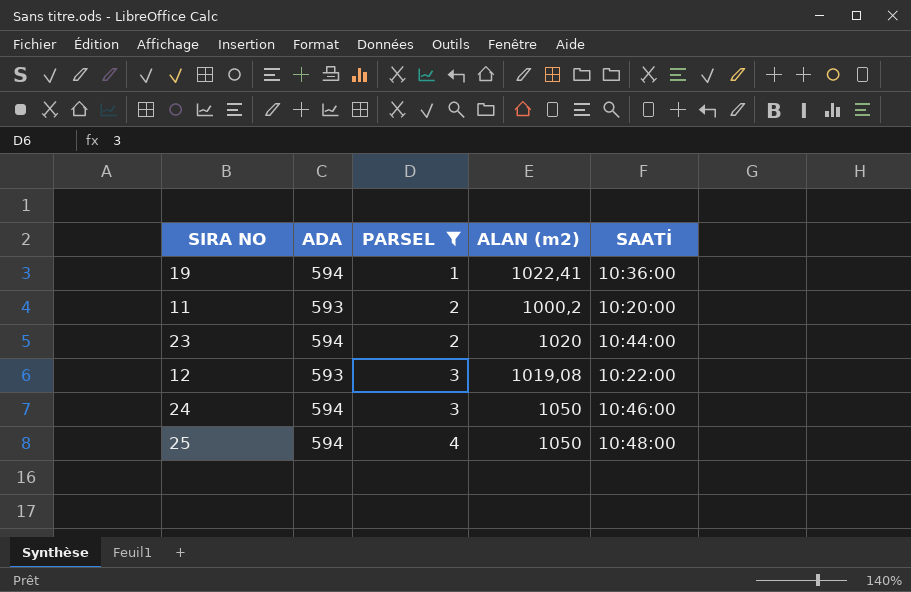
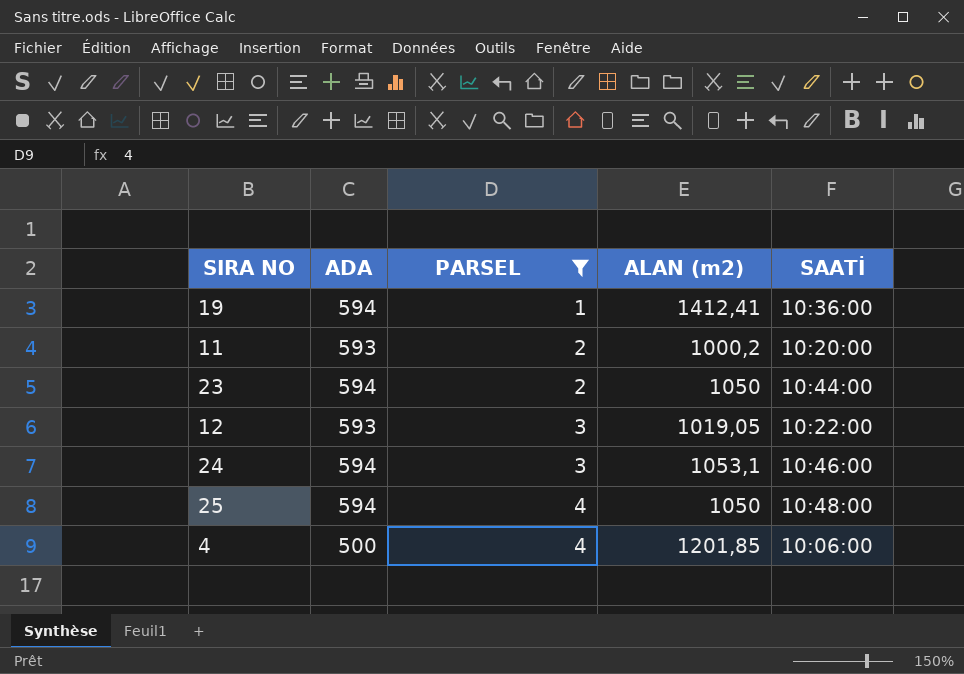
19 | ALAN (m2): 1022,41 -> 1412,41
23 | ALAN (m2): 1020 -> 1050
12 | ALAN (m2): 1019,08 -> 1019,05
24 | ALAN (m2): 1050 -> 1053,1
row 4: none -> 500 | 4 | 1201,85 | 10:06:00

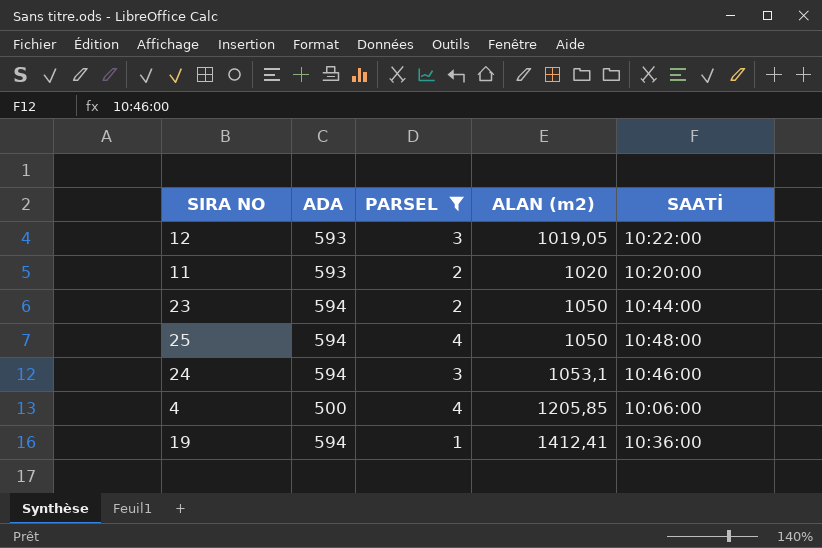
row order: PARSEL ascending -> ALAN (m2) ascending
11 | ALAN (m2): 1000,2 -> 1020
4 | ALAN (m2): 1201,85 -> 1205,85

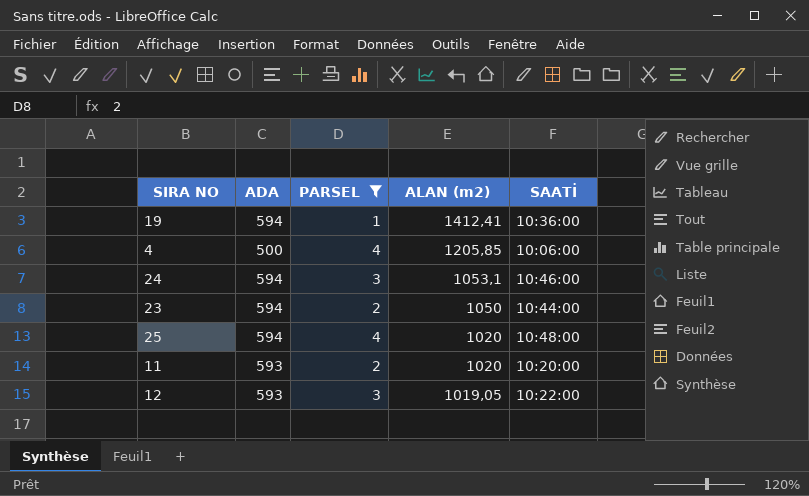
row order: ALAN (m2) ascending -> ALAN (m2) descending
25 | ALAN (m2): 1050 -> 1020

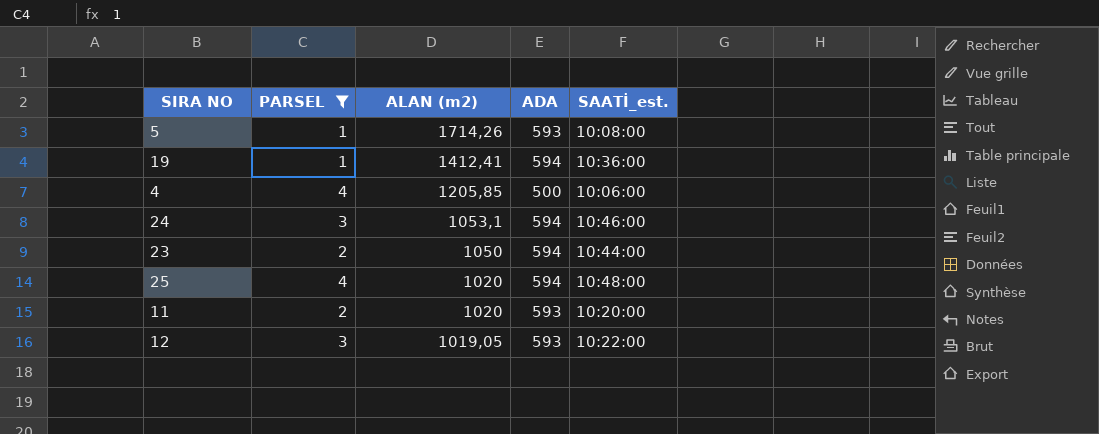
column ADA | position: 2 -> 4
column name: SAATİ -> SAATİ_est.
row 5: none -> 1 | 1714,26 | 593 | 10:08:00

